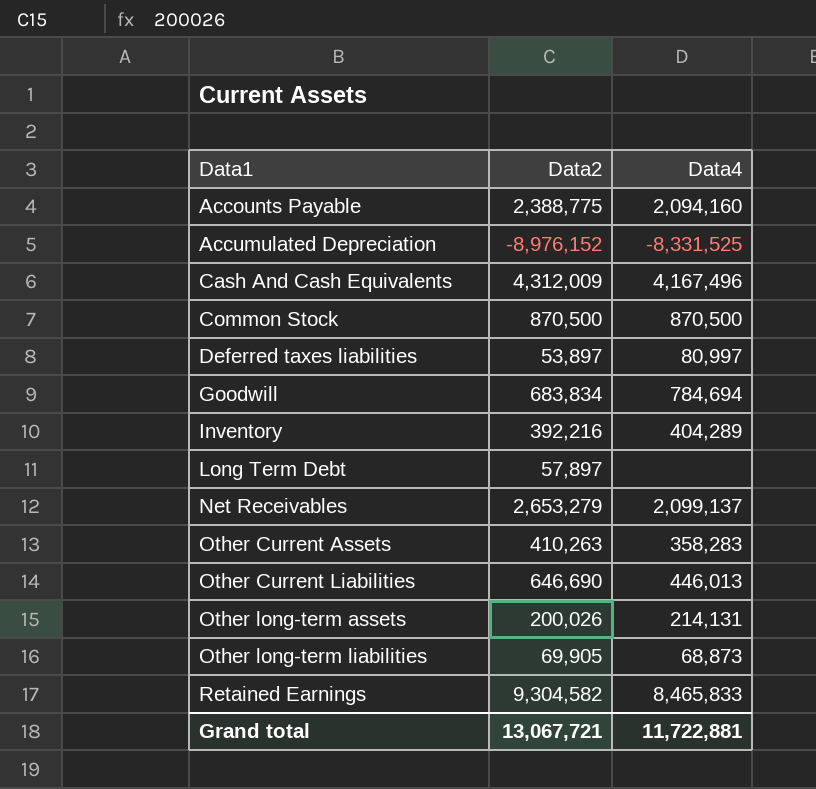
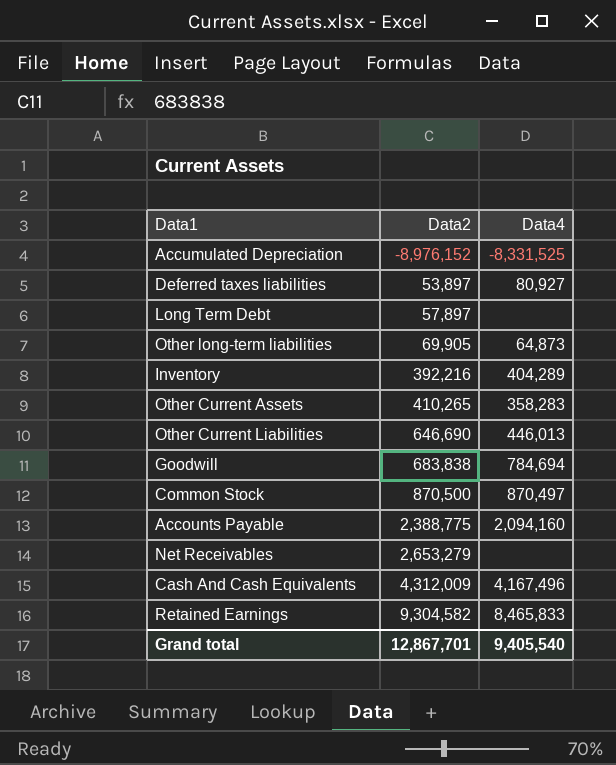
row order: Data1 ascending -> Data2 ascending
row Other long-term assets: 200,026 | 214,131 -> none
Deferred taxes liabilities | Data4: 80,997 -> 80,927
Other long-term liabilities | Data4: 68,873 -> 64,873
Other Current Assets | Data2: 410,263 -> 410,265
Goodwill | Data2: 683,834 -> 683,838
Common Stock | Data4: 870,500 -> 870,497
Net Receivables | Data4: 2,099,137 -> none
Grand total | Data2: 13,067,721 -> 12,867,701
Grand total | Data4: 11,722,881 -> 9,405,540

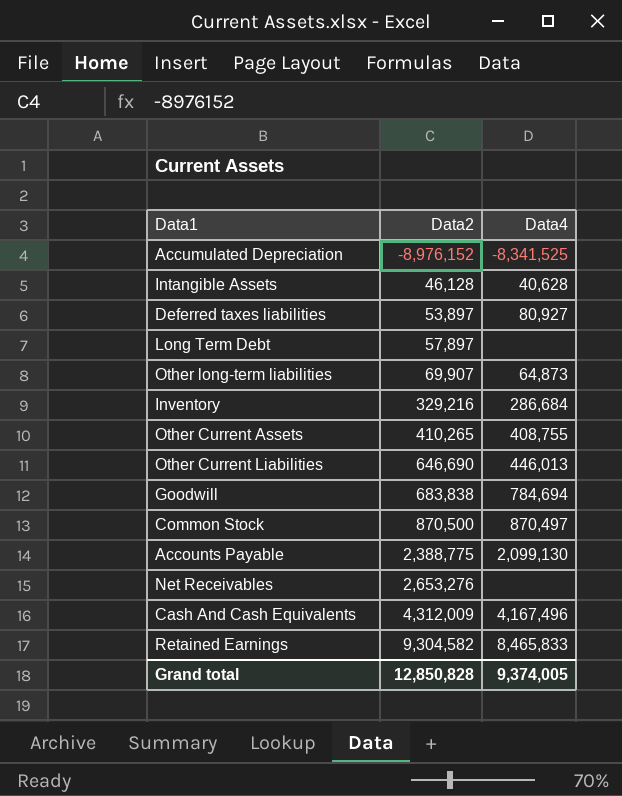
Accumulated Depreciation | Data4: -8,331,525 -> -8,341,525
row Intangible Assets: none -> 46,128 | 40,628
Other long-term liabilities | Data2: 69,905 -> 69,907
Inventory | Data2: 392,216 -> 329,216
Inventory | Data4: 404,289 -> 286,684
Other Current Assets | Data4: 358,283 -> 408,755
Accounts Payable | Data4: 2,094,160 -> 2,099,130
Net Receivables | Data2: 2,653,279 -> 2,653,276
Grand total | Data2: 12,867,701 -> 12,850,828
Grand total | Data4: 9,405,540 -> 9,374,005

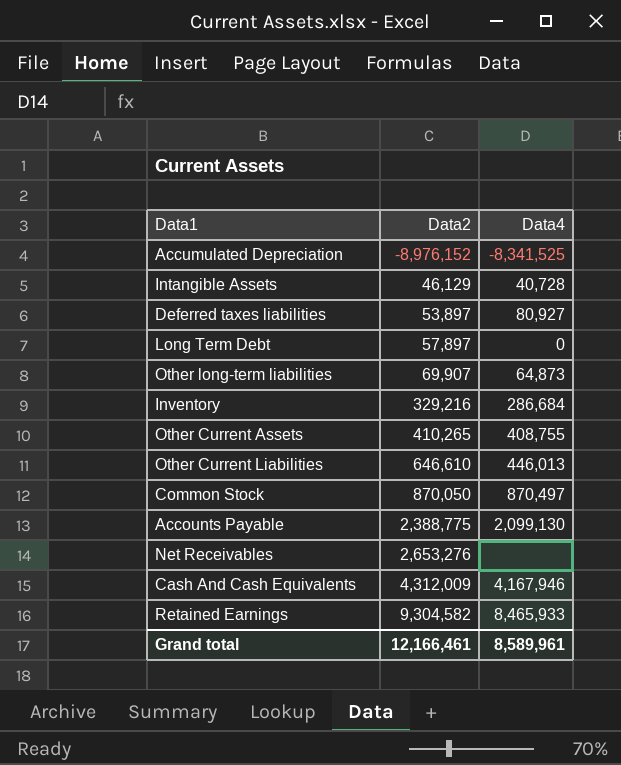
row Goodwill: 683,838 | 784,694 -> none
Intangible Assets | Data2: 46,128 -> 46,129
Intangible Assets | Data4: 40,628 -> 40,728
Long Term Debt | Data4: none -> 0
Other Current Liabilities | Data2: 646,690 -> 646,610
Common Stock | Data2: 870,500 -> 870,050
Cash And Cash Equivalents | Data4: 4,167,496 -> 4,167,946
Retained Earnings | Data4: 8,465,833 -> 8,465,933
Grand total | Data2: 12,850,828 -> 12,166,461
Grand total | Data4: 9,374,005 -> 8,589,961

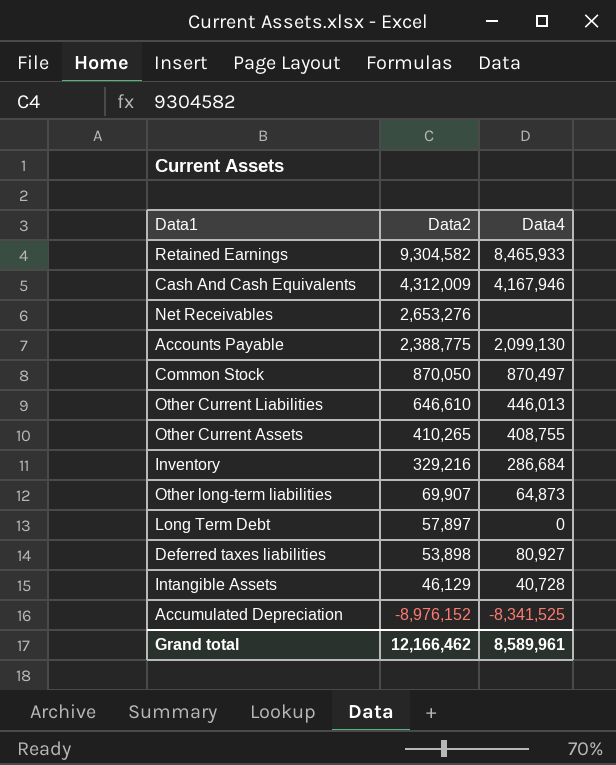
row order: Data2 ascending -> Data2 descending
Deferred taxes liabilities | Data2: 53,897 -> 53,898
Grand total | Data2: 12,166,461 -> 12,166,462

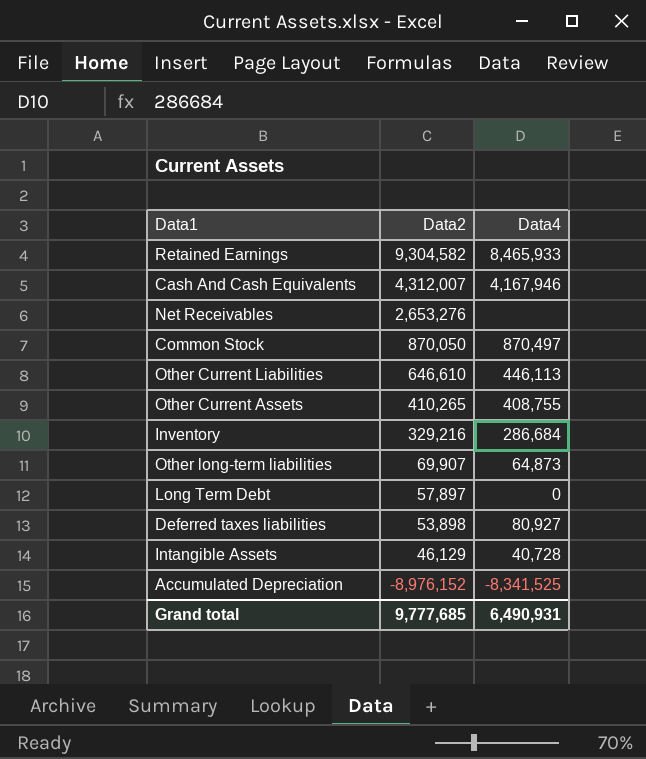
row Accounts Payable: 2,388,775 | 2,099,130 -> none
Cash And Cash Equivalents | Data2: 4,312,009 -> 4,312,007
Other Current Liabilities | Data4: 446,013 -> 446,113
Grand total | Data2: 12,166,462 -> 9,777,685
Grand total | Data4: 8,589,961 -> 6,490,931

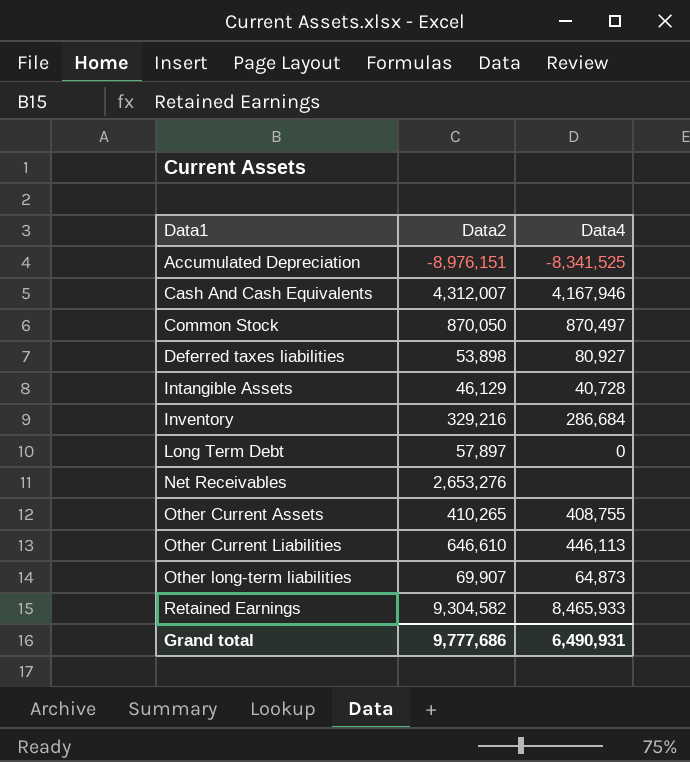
row order: Data2 descending -> Data1 ascending
Accumulated Depreciation | Data2: -8,976,152 -> -8,976,151
Grand total | Data2: 9,777,685 -> 9,777,686

